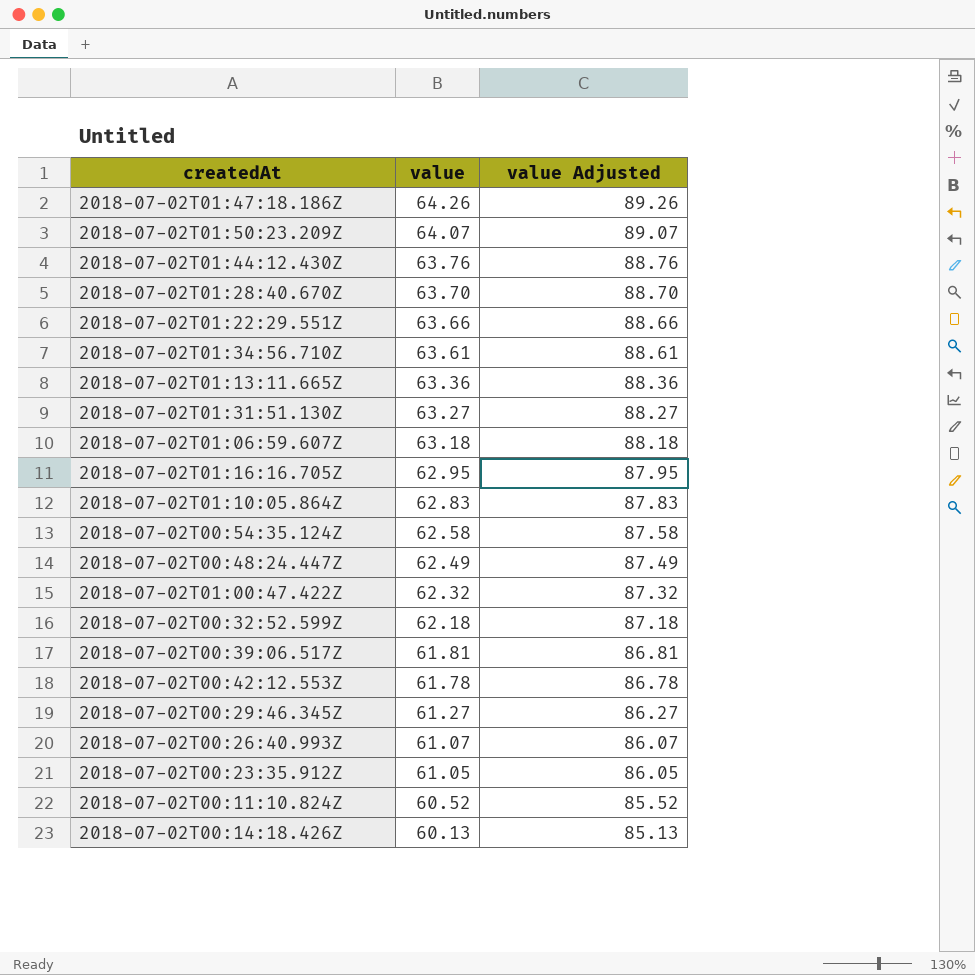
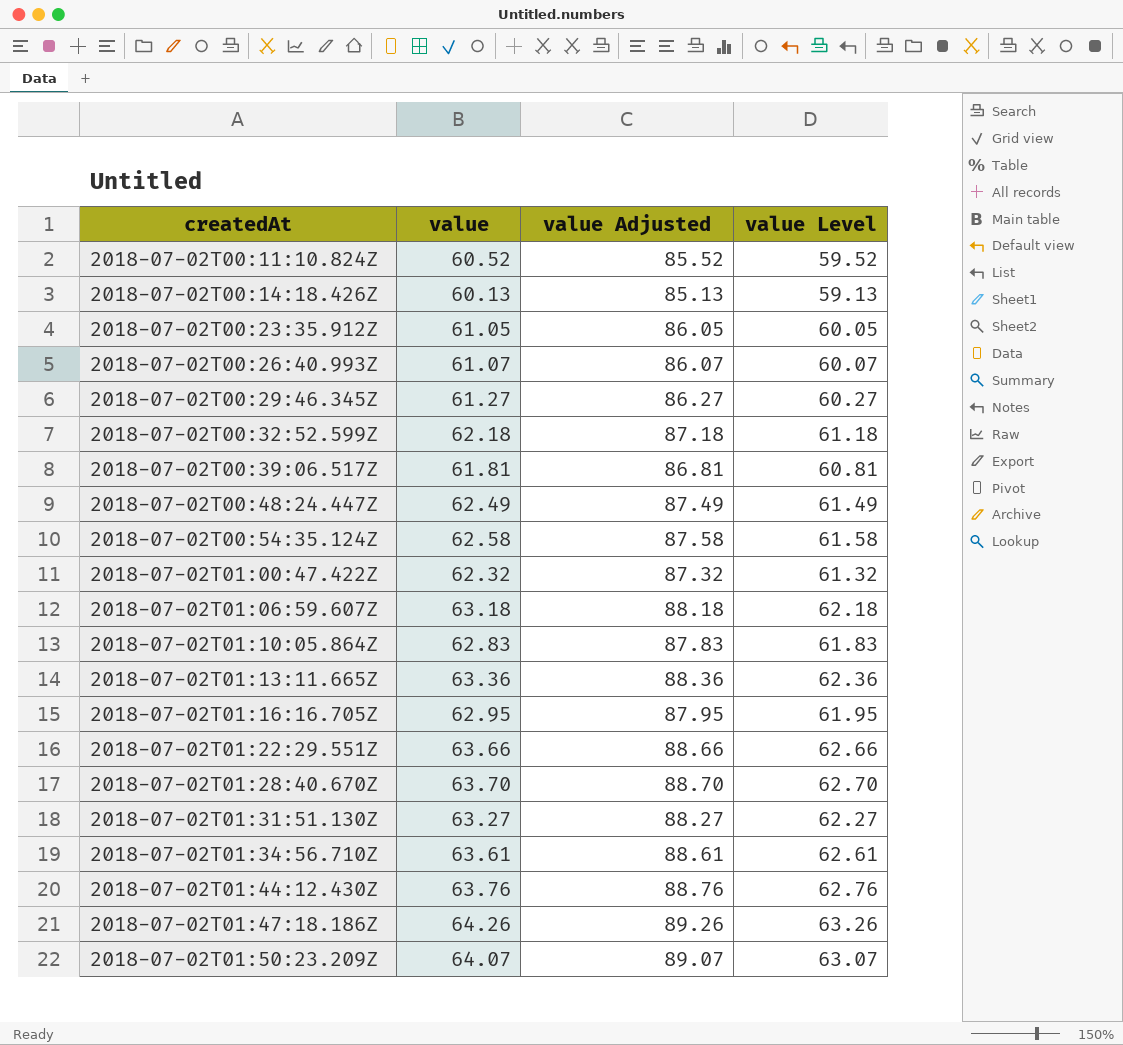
row order: value descending -> createdAt ascending
column value Level | formula: none -> [value] - 1
row 2018-07-02T00:42:12.553Z: 61.78 | 86.78 -> none

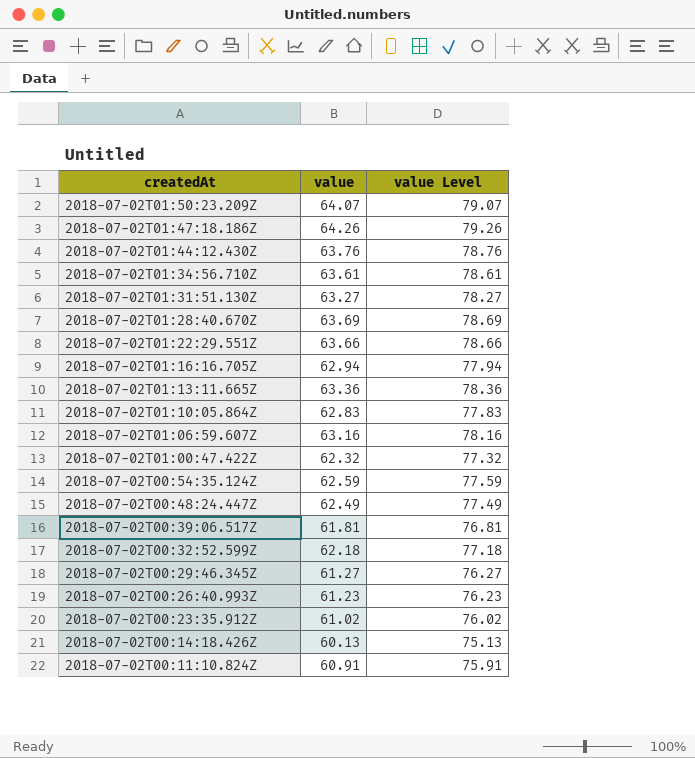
row order: createdAt ascending -> createdAt descending
column value Adjusted | formula: [value] + 25 -> none
column value Level | formula: [value] - 1 -> [value] + 15
2018-07-02T01:28:40.670Z | value: 63.70 -> 63.69
2018-07-02T01:16:16.705Z | value: 62.95 -> 62.94
2018-07-02T01:06:59.607Z | value: 63.18 -> 63.16
2018-07-02T00:54:35.124Z | value: 62.58 -> 62.59
2018-07-02T00:26:40.993Z | value: 61.07 -> 61.23
2018-07-02T00:23:35.912Z | value: 61.05 -> 61.02
2018-07-02T00:11:10.824Z | value: 60.52 -> 60.91

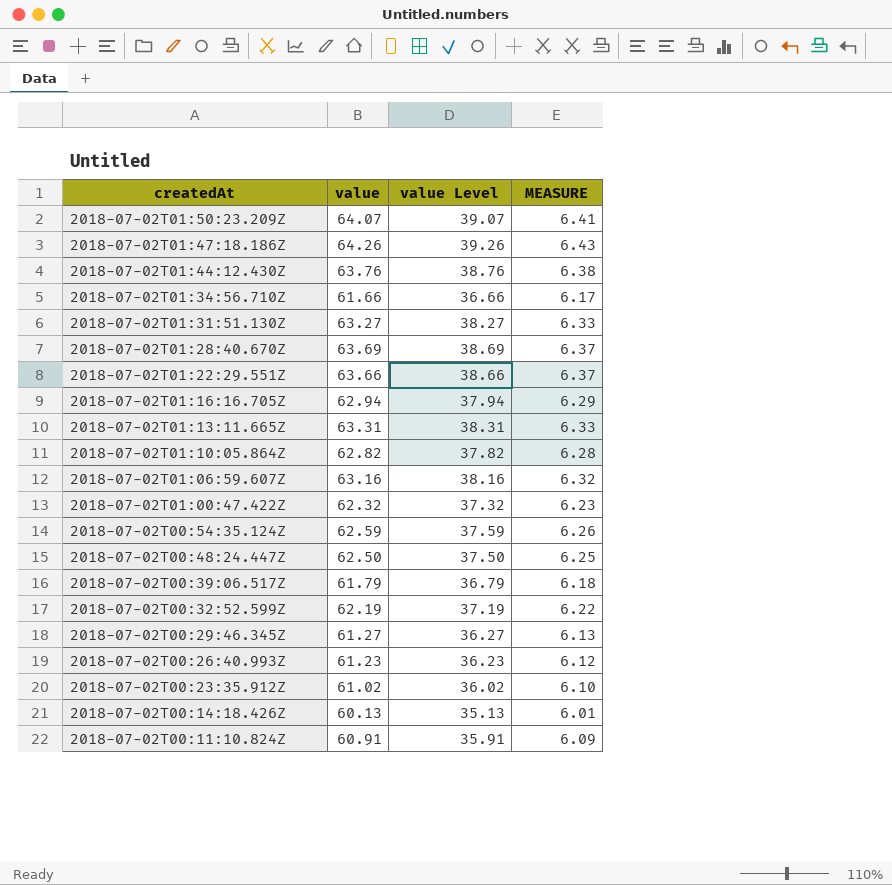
column value Level | formula: [value] + 15 -> [value] - 25
column MEASURE | formula: none -> [value] * 0.1
2018-07-02T01:34:56.710Z | value: 63.61 -> 61.66
2018-07-02T01:13:11.665Z | value: 63.36 -> 63.31
2018-07-02T01:10:05.864Z | value: 62.83 -> 62.82
2018-07-02T00:48:24.447Z | value: 62.49 -> 62.50
2018-07-02T00:39:06.517Z | value: 61.81 -> 61.79
2018-07-02T00:32:52.599Z | value: 62.18 -> 62.19

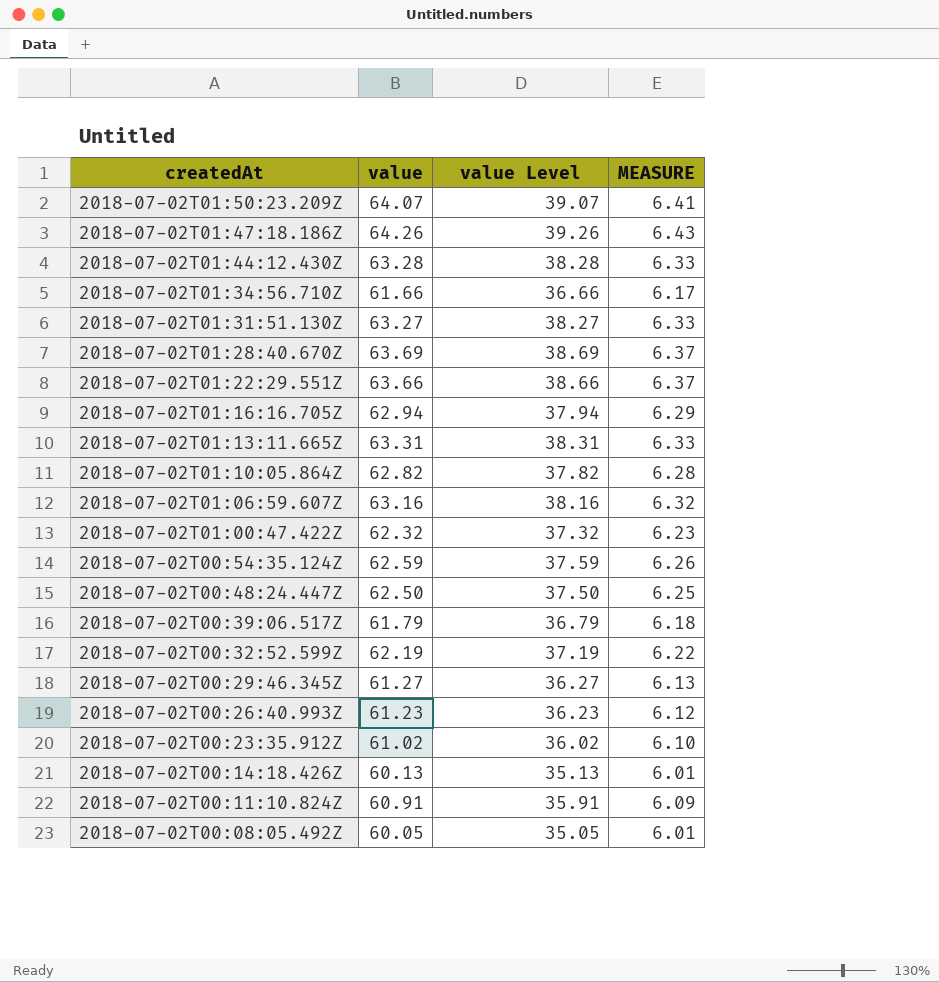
2018-07-02T01:44:12.430Z | value: 63.76 -> 63.28
2018-07-02T01:44:12.430Z | value Level: 38.76 -> 38.28
2018-07-02T01:44:12.430Z | MEASURE: 6.38 -> 6.33
row 2018-07-02T00:08:05.492Z: none -> 60.05 | 35.05 | 6.01

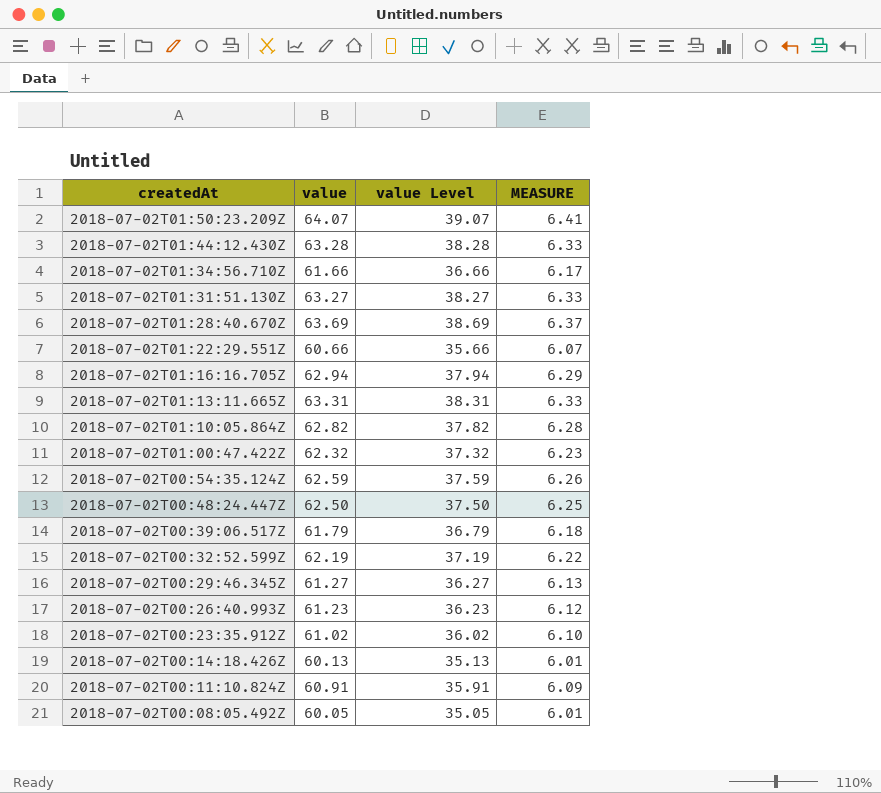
row 2018-07-02T01:47:18.186Z: 64.26 | 39.26 | 6.43 -> none
row 2018-07-02T01:06:59.607Z: 63.16 | 38.16 | 6.32 -> none
2018-07-02T01:22:29.551Z | value: 63.66 -> 60.66
2018-07-02T01:22:29.551Z | value Level: 38.66 -> 35.66
2018-07-02T01:22:29.551Z | MEASURE: 6.37 -> 6.07

